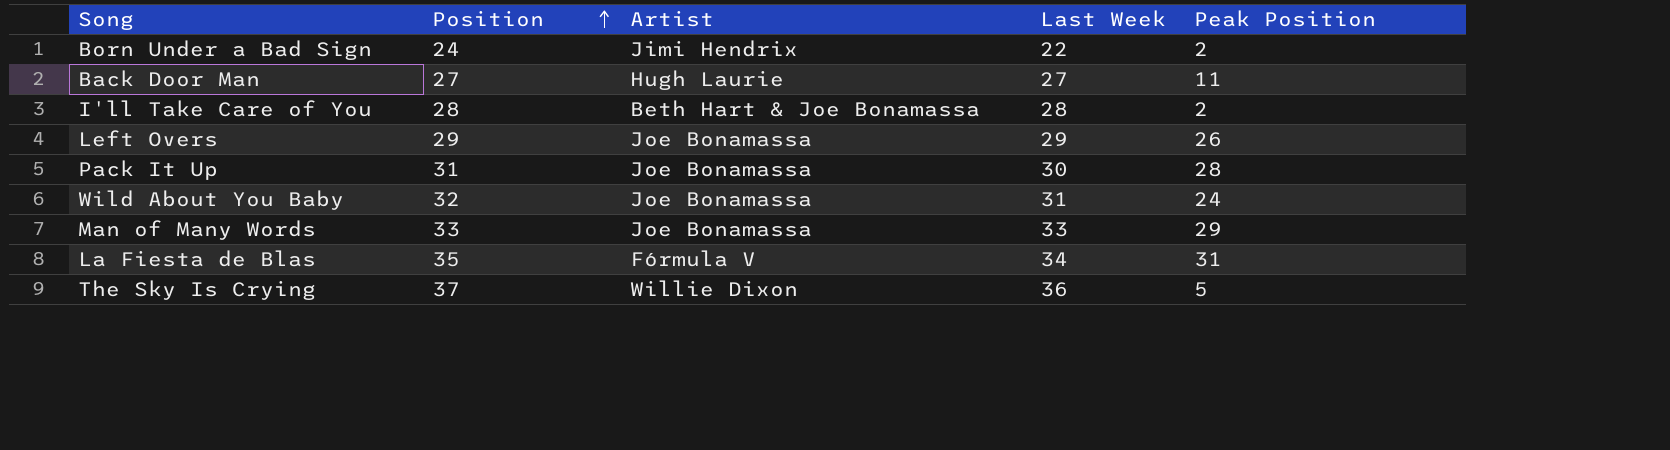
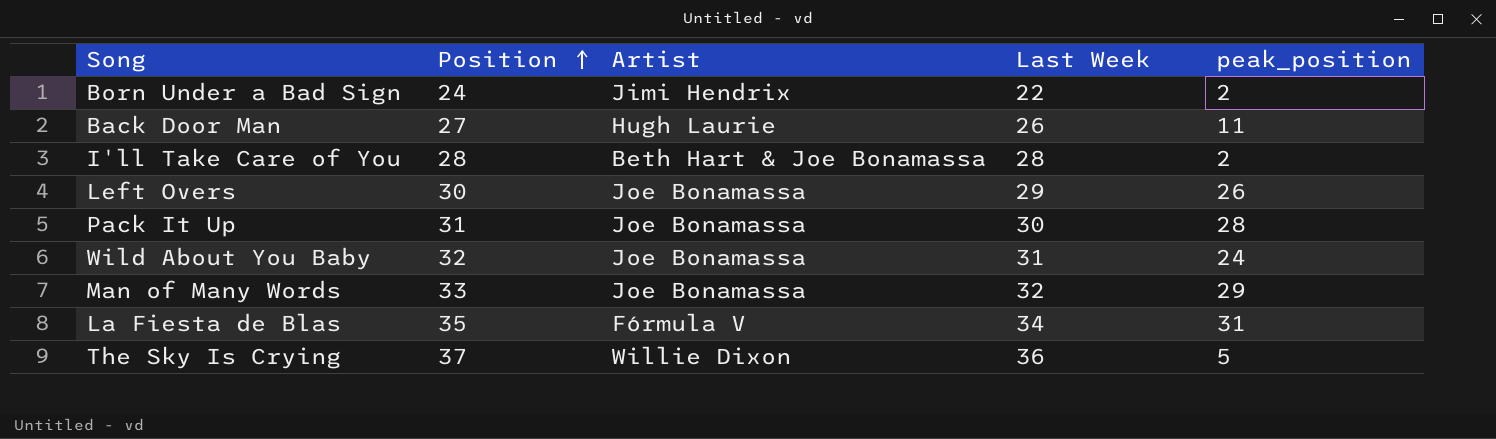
column name: Peak Position -> peak_position
Back Door Man | Last Week: 27 -> 26
Left Overs | Position: 29 -> 30
Man of Many Words | Last Week: 33 -> 32

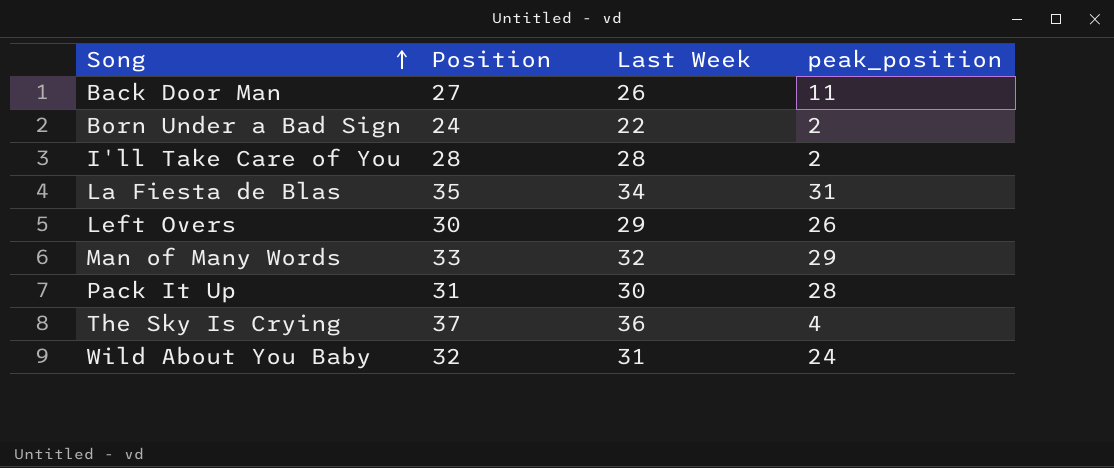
row order: Position ascending -> Song ascending
column Artist | position: 3 -> none
The Sky Is Crying | peak_position: 5 -> 4

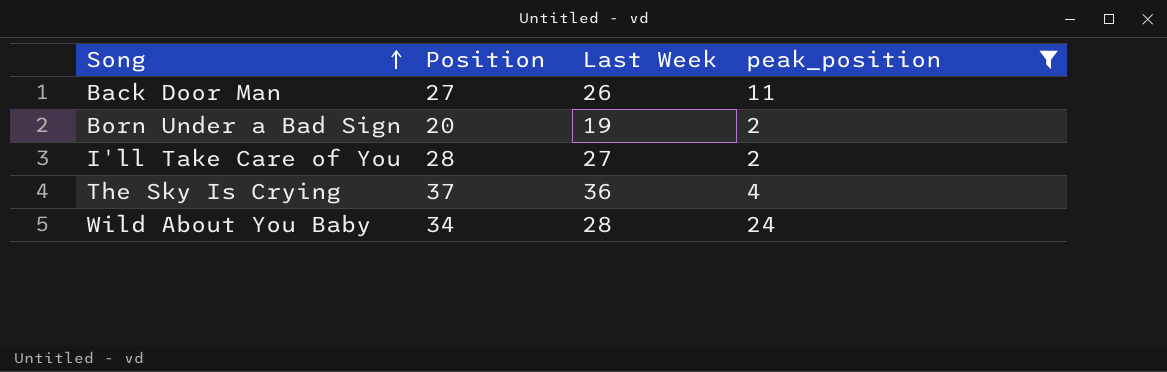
filter: none -> peak_position <= 24
Born Under a Bad Sign | Position: 24 -> 20
Born Under a Bad Sign | Last Week: 22 -> 19
I'll Take Care of You | Last Week: 28 -> 27
Wild About You Baby | Position: 32 -> 34
Wild About You Baby | Last Week: 31 -> 28

